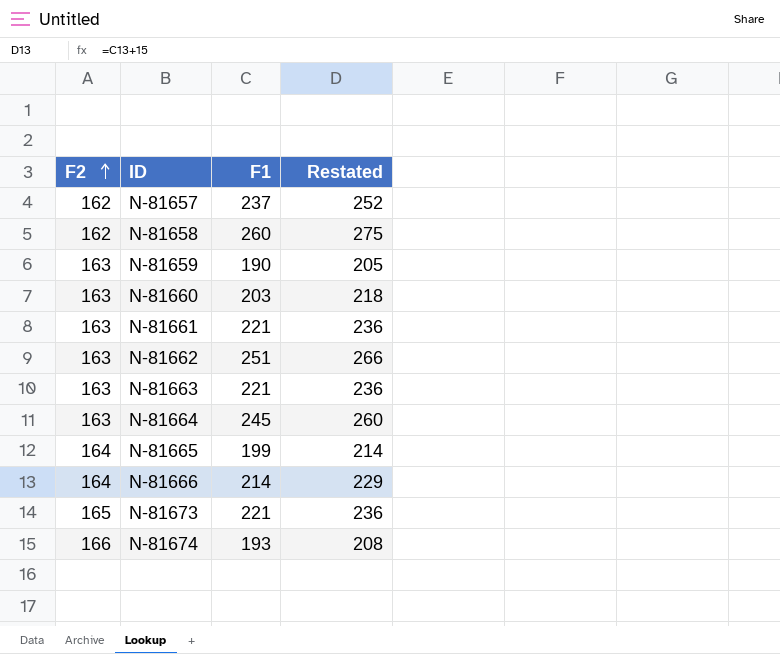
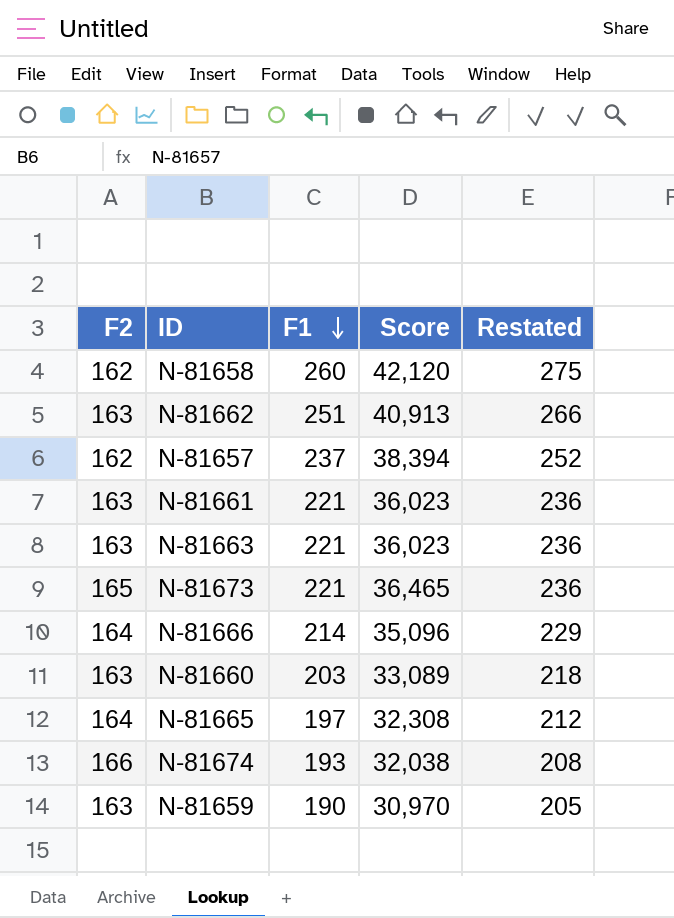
row order: F2 ascending -> F1 descending
column Score | formula: none -> [F2] * [F1]
row N-81664: 163 | 245 | 260 -> none
N-81665 | F1: 199 -> 197
N-81665 | Restated: 214 -> 212

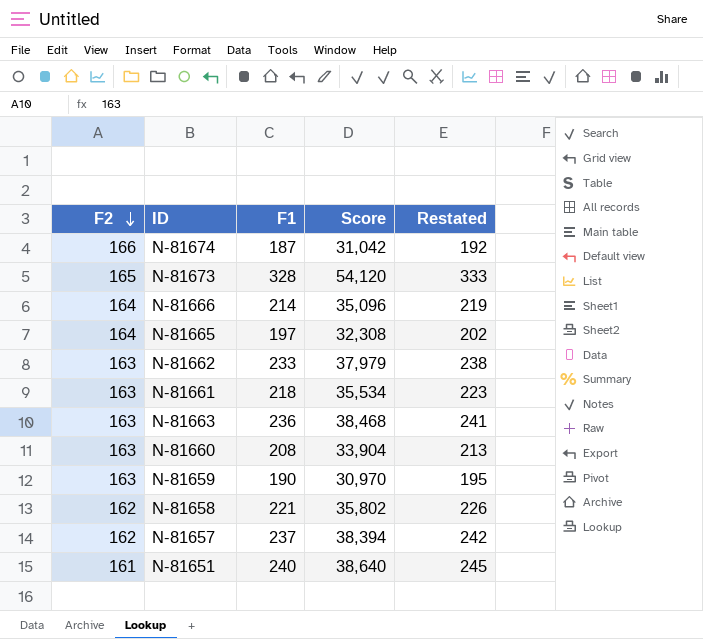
row order: F1 descending -> F2 descending
column Restated | formula: [F1] + 15 -> [F1] + 5
N-81674 | F1: 193 -> 187
N-81674 | Score: 32,038 -> 31,042
N-81673 | F1: 221 -> 328
N-81673 | Score: 36,465 -> 54,120
N-81662 | F1: 251 -> 233
N-81662 | Score: 40,913 -> 37,979
N-81661 | F1: 221 -> 218
N-81661 | Score: 36,023 -> 35,534
N-81663 | F1: 221 -> 236
N-81663 | Score: 36,023 -> 38,468
N-81660 | F1: 203 -> 208
N-81660 | Score: 33,089 -> 33,904
N-81658 | F1: 260 -> 221
N-81658 | Score: 42,120 -> 35,802
row N-81651: none -> 161 | 240 | 38,640 | 245

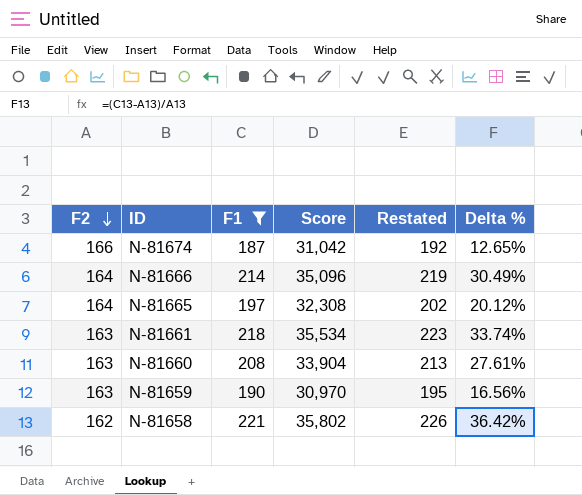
filter: none -> F1 <= 221
column Delta % | formula: none -> ([F1] - [F2]) / [F2]

